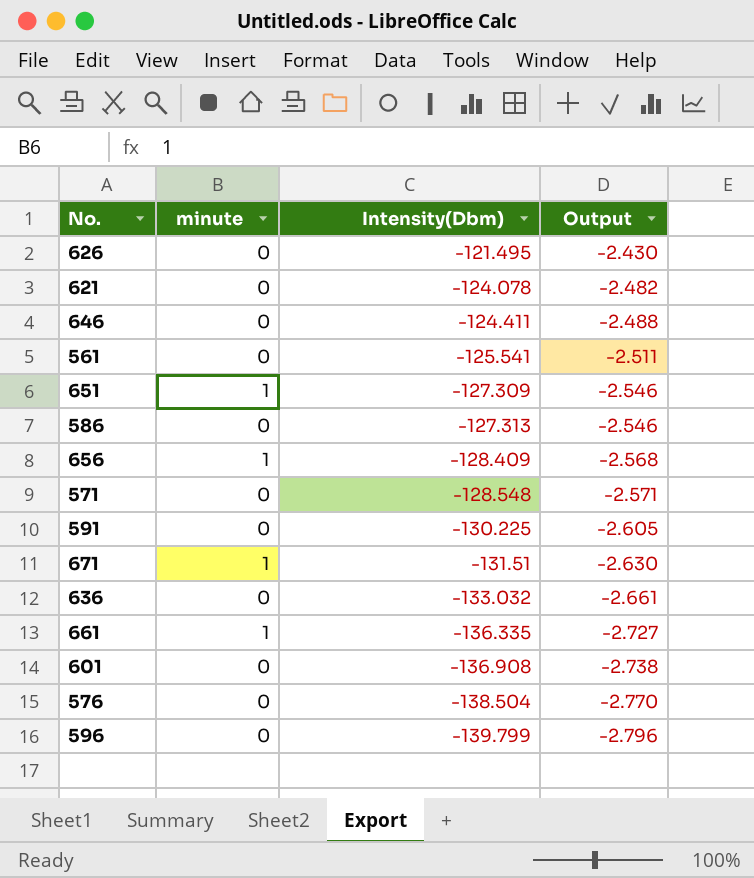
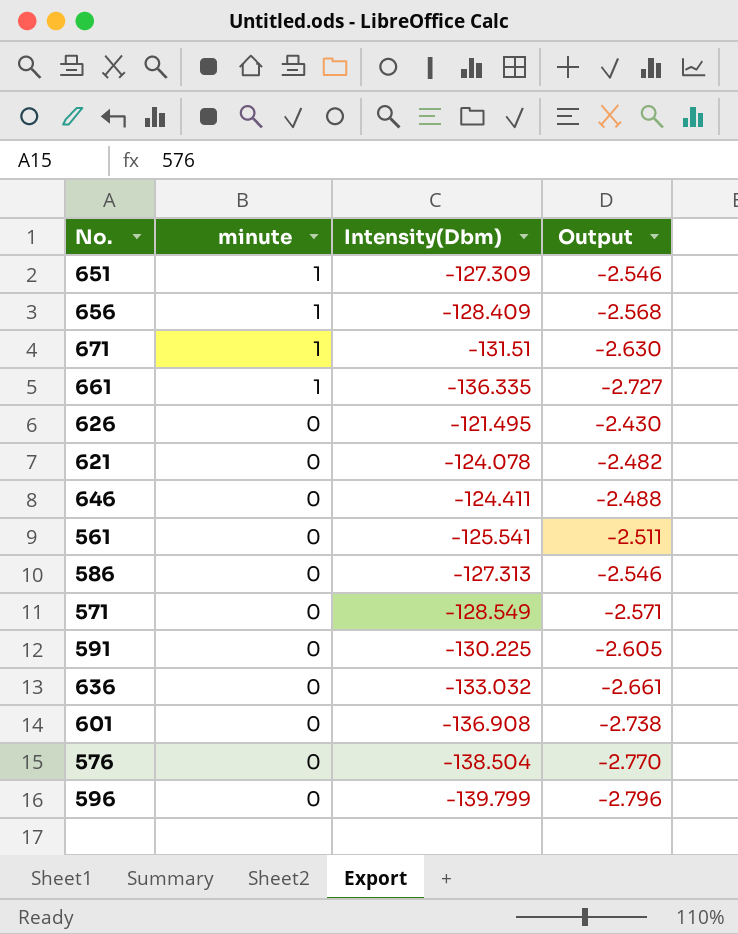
row order: Intensity(Dbm) descending -> minute descending
571 | Intensity(Dbm): -128.548 -> -128.549

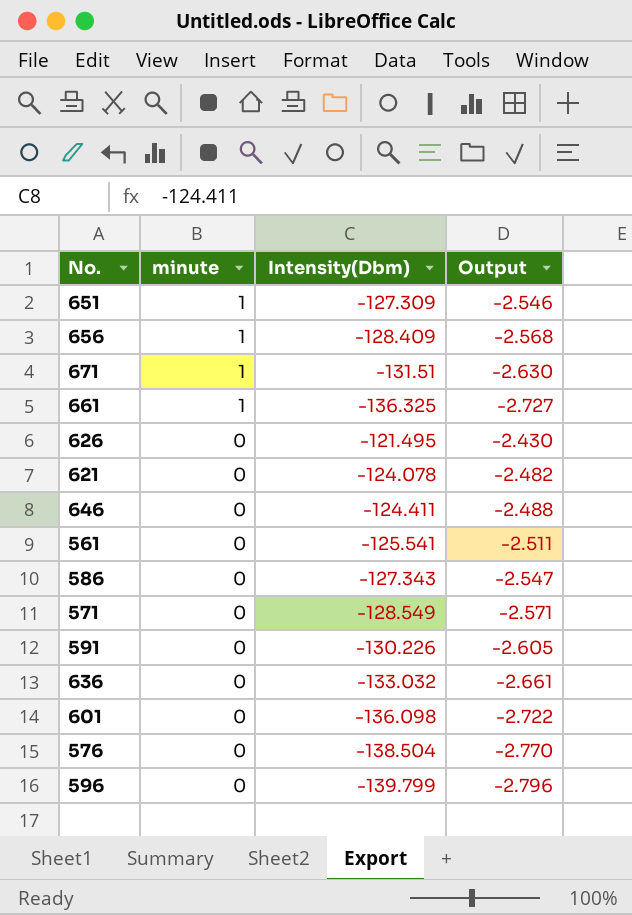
661 | Intensity(Dbm): -136.335 -> -136.325
586 | Intensity(Dbm): -127.313 -> -127.343
586 | Output: -2.546 -> -2.547
591 | Intensity(Dbm): -130.225 -> -130.226
601 | Intensity(Dbm): -136.908 -> -136.098
601 | Output: -2.738 -> -2.722

